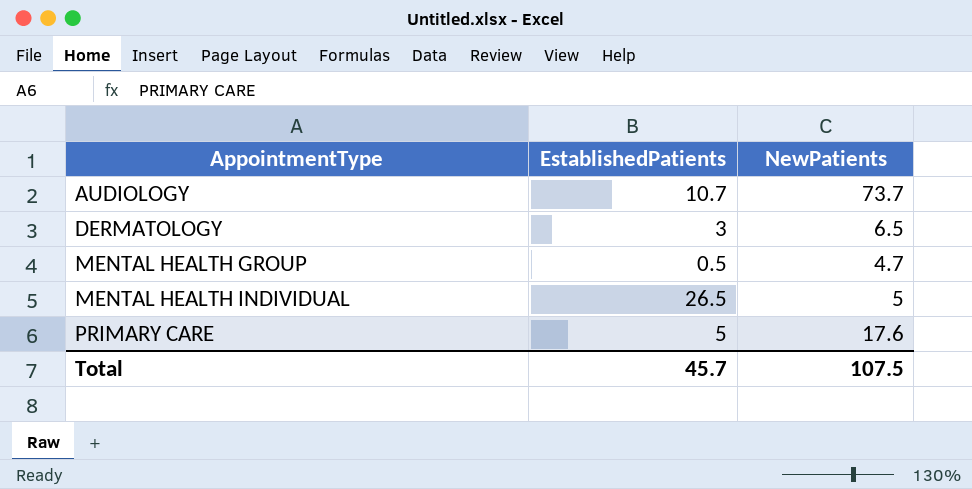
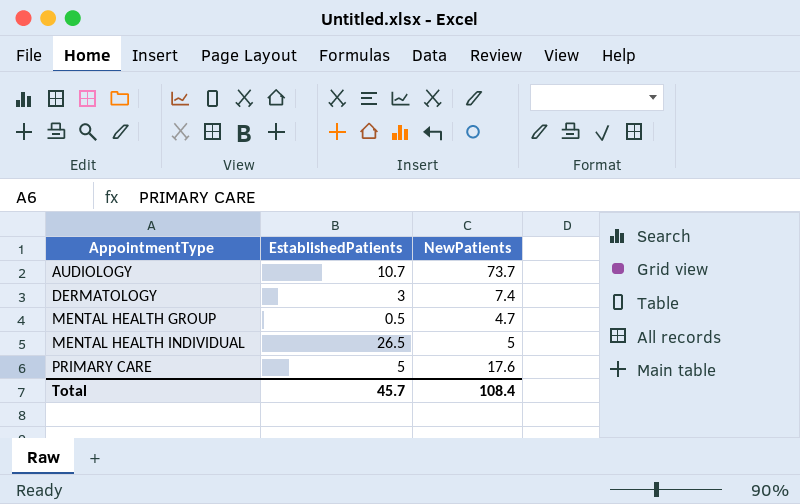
DERMATOLOGY | NewPatients: 6.5 -> 7.4
Total | NewPatients: 107.5 -> 108.4

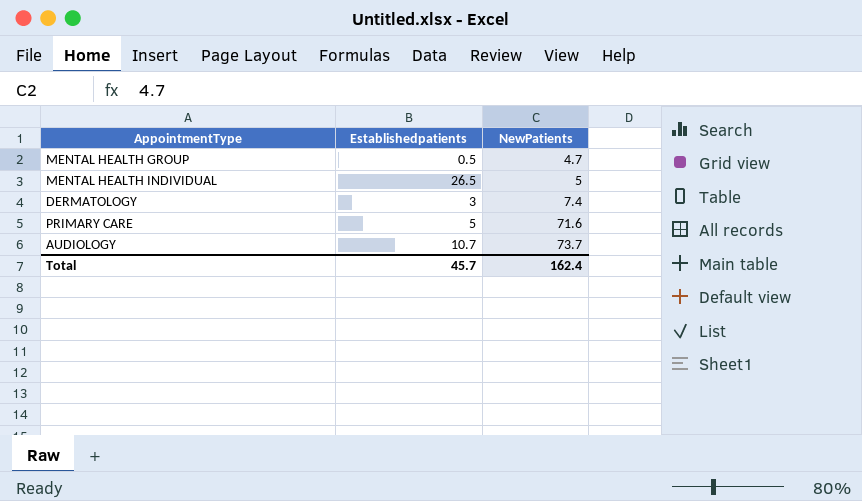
row order: AppointmentType ascending -> NewPatients ascending
column name: EstablishedPatients -> Establishedpatients
PRIMARY CARE | NewPatients: 17.6 -> 71.6
Total | NewPatients: 108.4 -> 162.4

